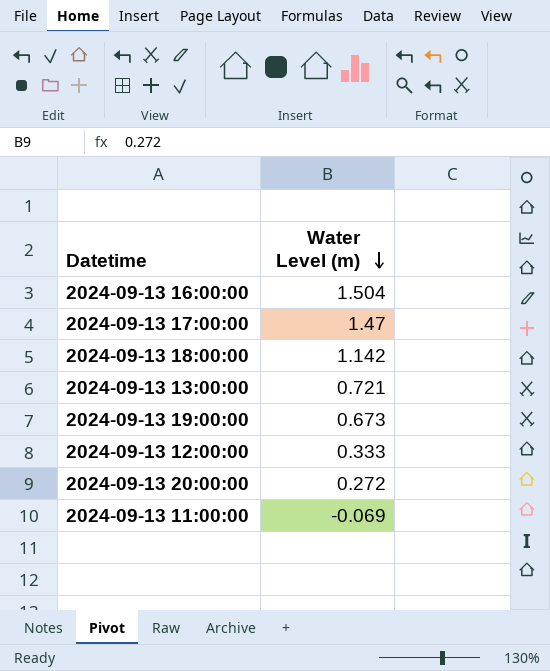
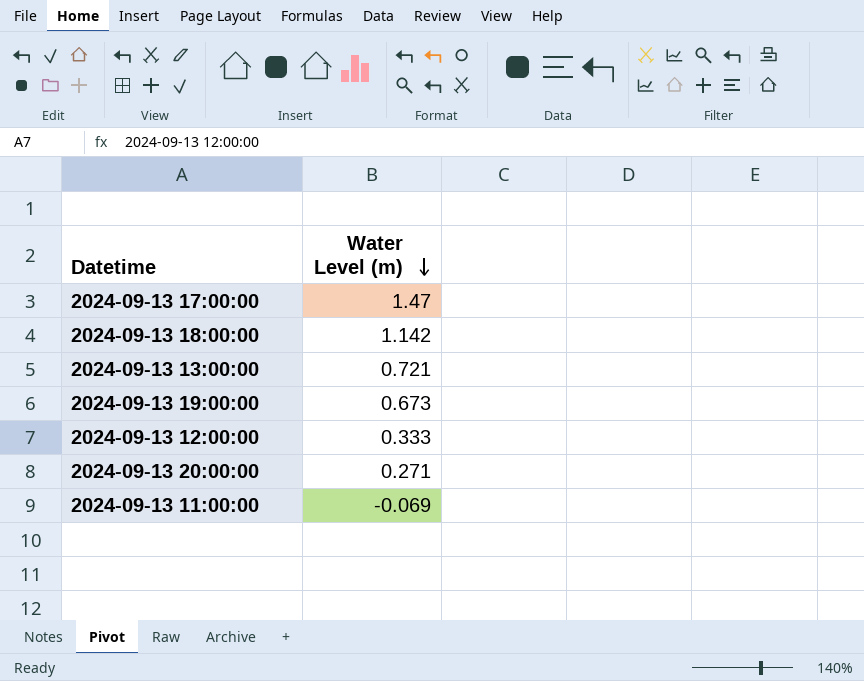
row 2024-09-13 16:00:00: 1.504 -> none
2024-09-13 20:00:00 | Water Level (m): 0.272 -> 0.271

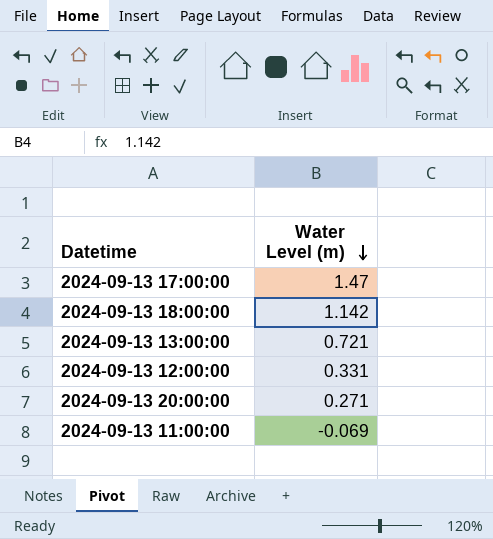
row 2024-09-13 19:00:00: 0.673 -> none
2024-09-13 12:00:00 | Water Level (m): 0.333 -> 0.331

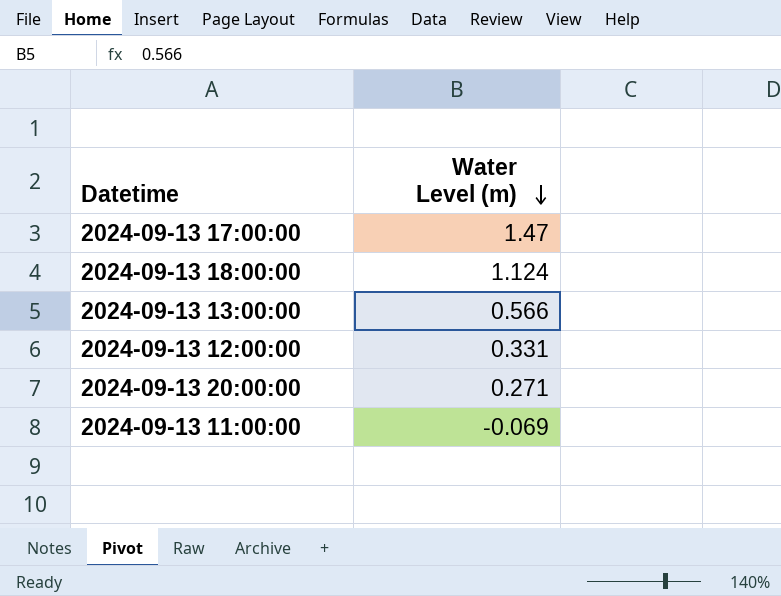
2024-09-13 18:00:00 | Water Level (m): 1.142 -> 1.124
2024-09-13 13:00:00 | Water Level (m): 0.721 -> 0.566

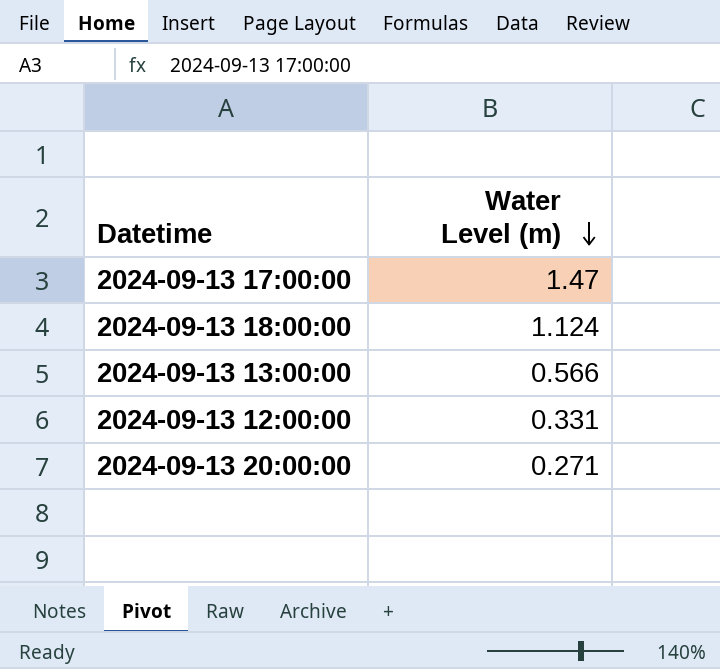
row 2024-09-13 11:00:00: -0.069 -> none

